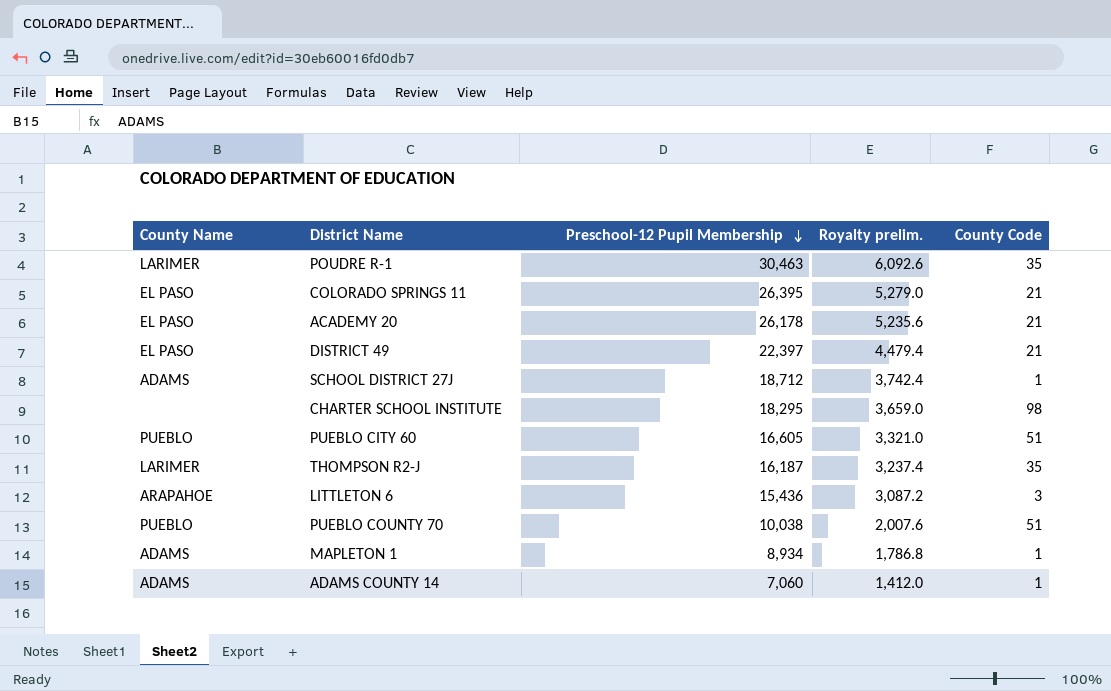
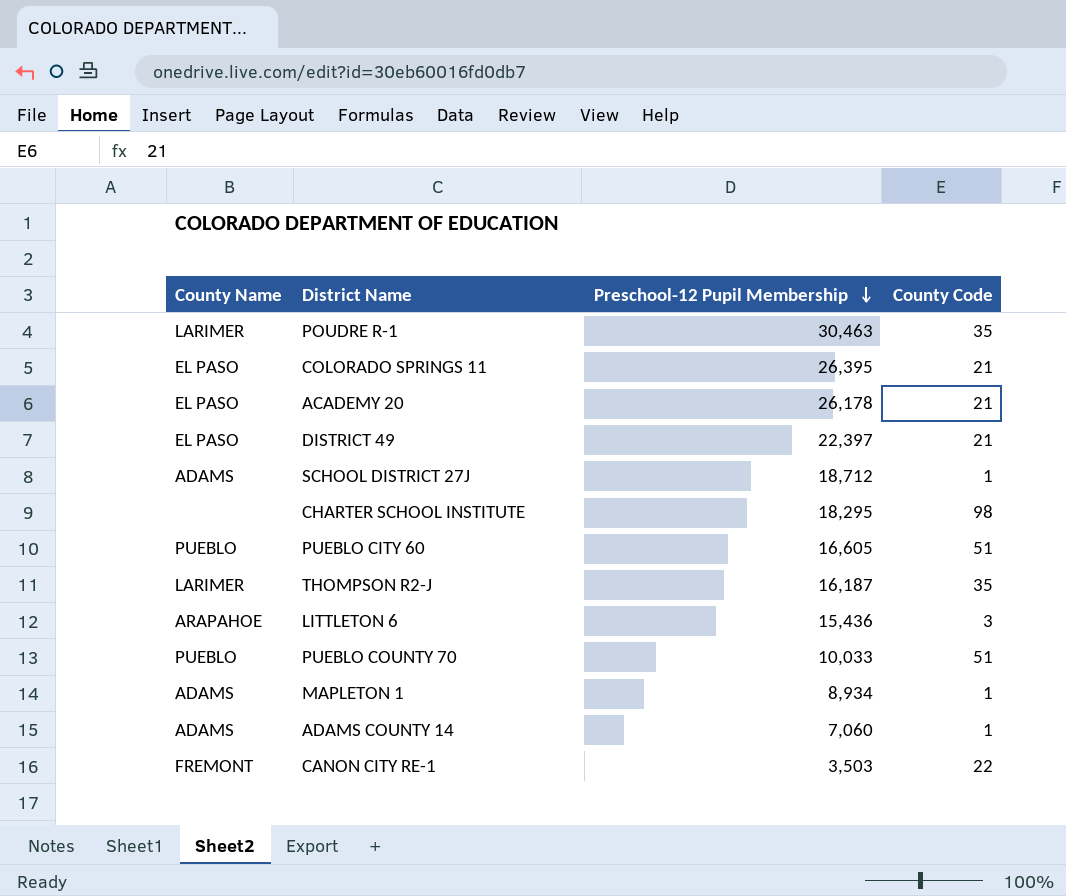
column Royalty prelim. | formula: [Preschool-12 Pupil Membership] * 0.2 -> none
PUEBLO COUNTY 70 | Preschool-12 Pupil Membership: 10,038 -> 10,033
row CANON CITY RE-1: none -> FREMONT | 3,503 | 22

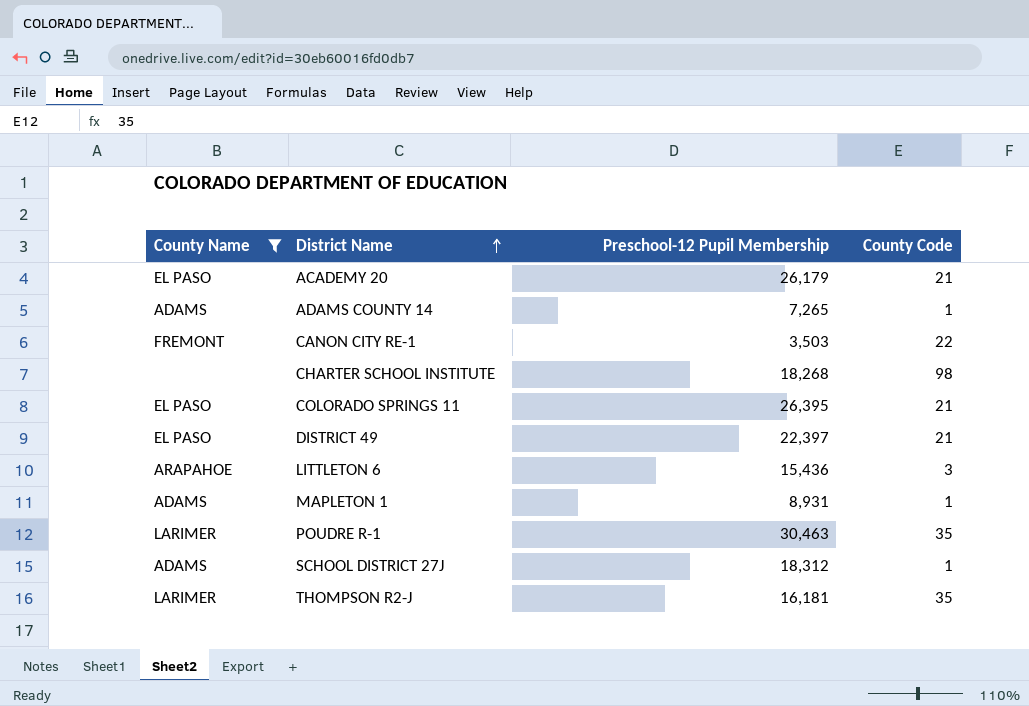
filter: none -> County Name != PUEBLO
row order: Preschool-12 Pupil Membership descending -> District Name ascending
ACADEMY 20 | Preschool-12 Pupil Membership: 26,178 -> 26,179
ADAMS COUNTY 14 | Preschool-12 Pupil Membership: 7,060 -> 7,265
CHARTER SCHOOL INSTITUTE | Preschool-12 Pupil Membership: 18,295 -> 18,268
MAPLETON 1 | Preschool-12 Pupil Membership: 8,934 -> 8,931
SCHOOL DISTRICT 27J | Preschool-12 Pupil Membership: 18,712 -> 18,312
THOMPSON R2-J | Preschool-12 Pupil Membership: 16,187 -> 16,181

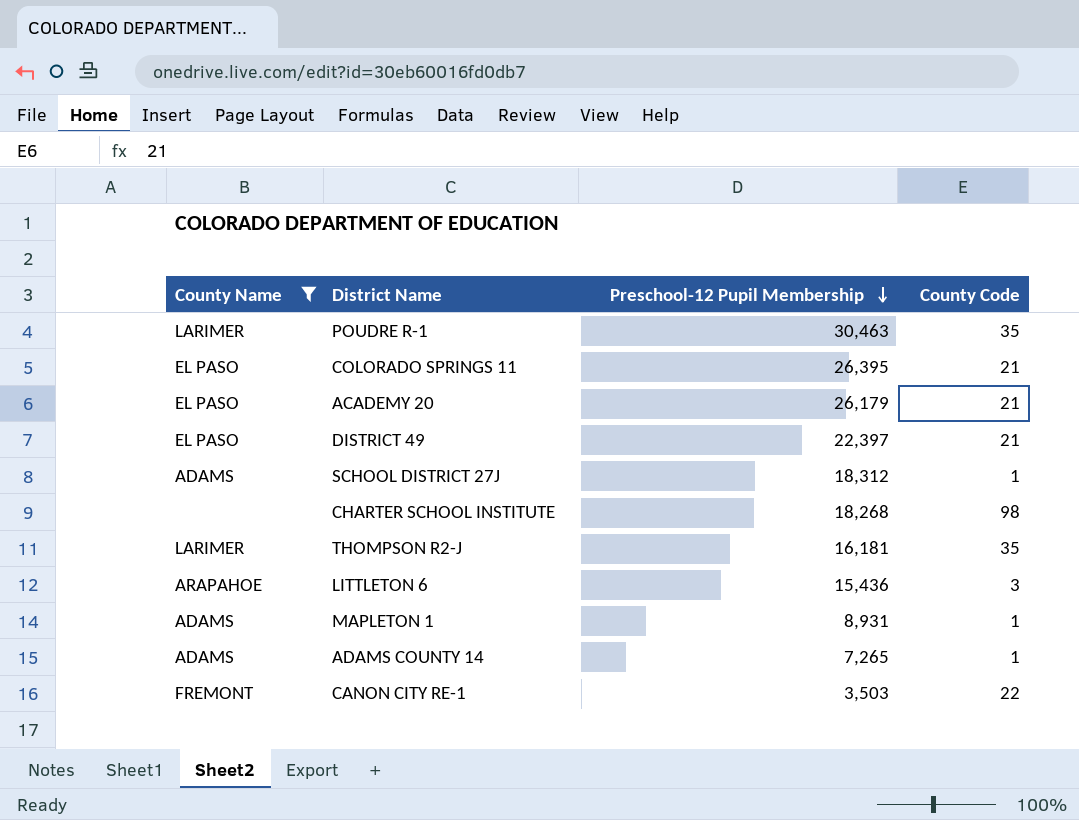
row order: District Name ascending -> Preschool-12 Pupil Membership descending

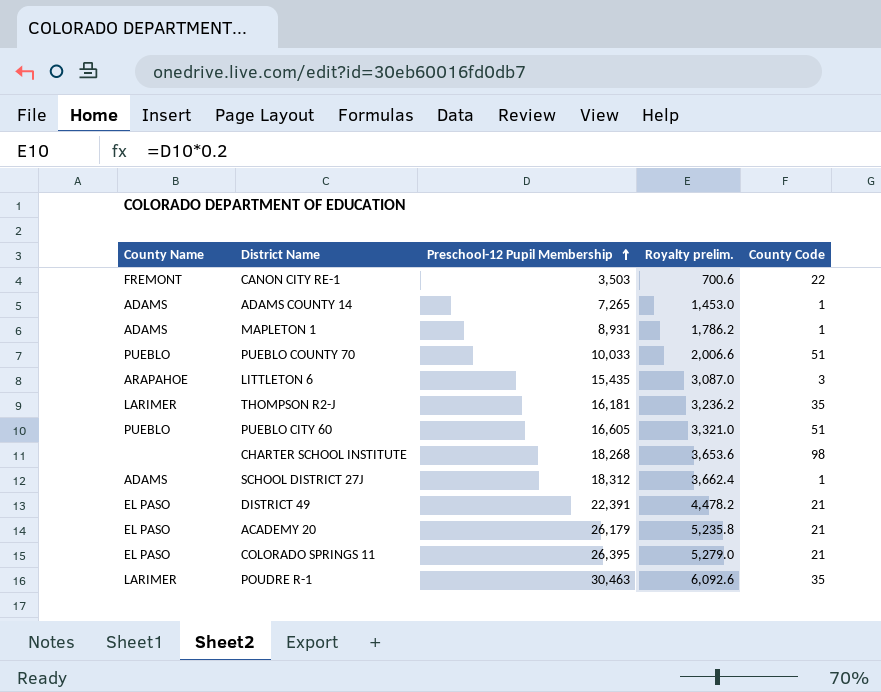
filter: County Name != PUEBLO -> none
row order: Preschool-12 Pupil Membership descending -> Preschool-12 Pupil Membership ascending
column Royalty prelim. | formula: none -> [Preschool-12 Pupil Membership] * 0.2
LITTLETON 6 | Preschool-12 Pupil Membership: 15,436 -> 15,435
DISTRICT 49 | Preschool-12 Pupil Membership: 22,397 -> 22,391

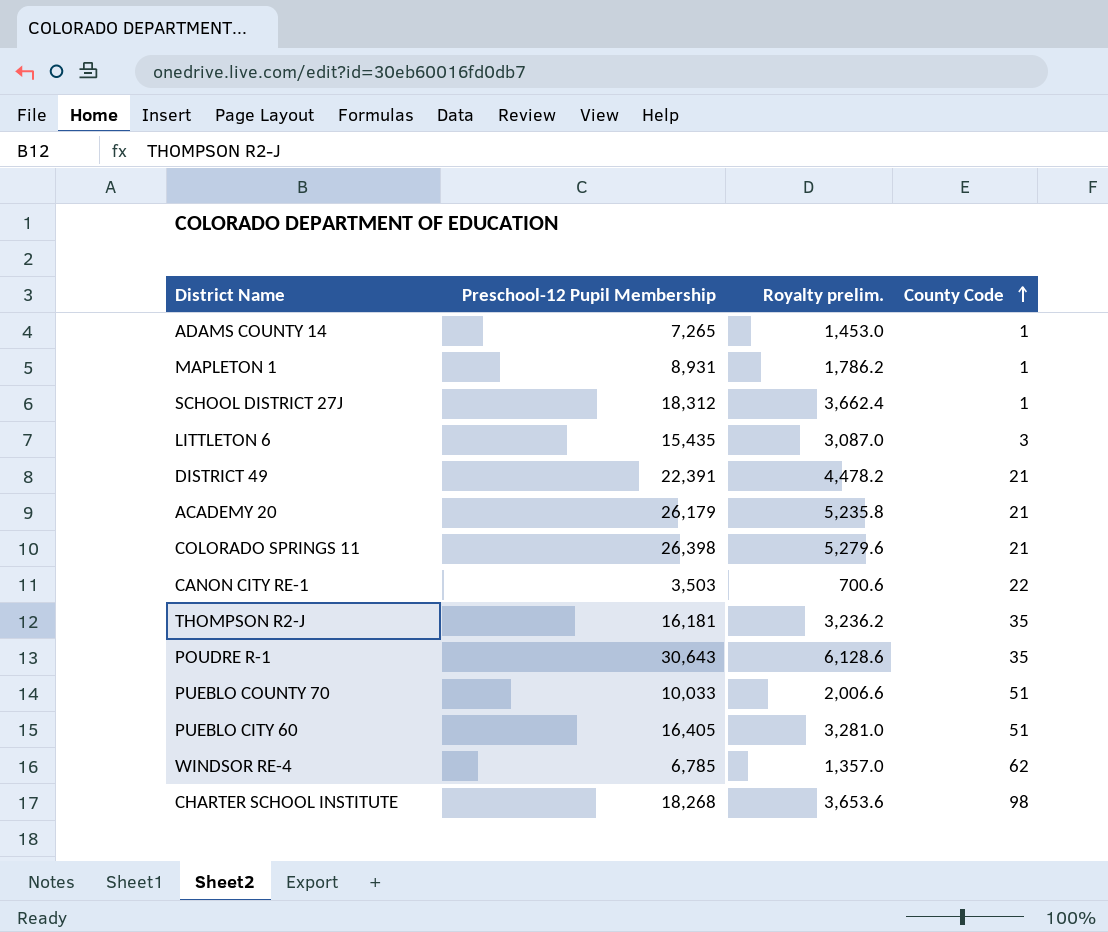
row order: Preschool-12 Pupil Membership ascending -> County Code ascending
column County Name | position: 1 -> none
COLORADO SPRINGS 11 | Preschool-12 Pupil Membership: 26,395 -> 26,398
COLORADO SPRINGS 11 | Royalty prelim.: 5,279.0 -> 5,279.6
POUDRE R-1 | Preschool-12 Pupil Membership: 30,463 -> 30,643
POUDRE R-1 | Royalty prelim.: 6,092.6 -> 6,128.6
PUEBLO CITY 60 | Preschool-12 Pupil Membership: 16,605 -> 16,405
PUEBLO CITY 60 | Royalty prelim.: 3,321.0 -> 3,281.0
row WINDSOR RE-4: none -> 6,785 | 1,357.0 | 62

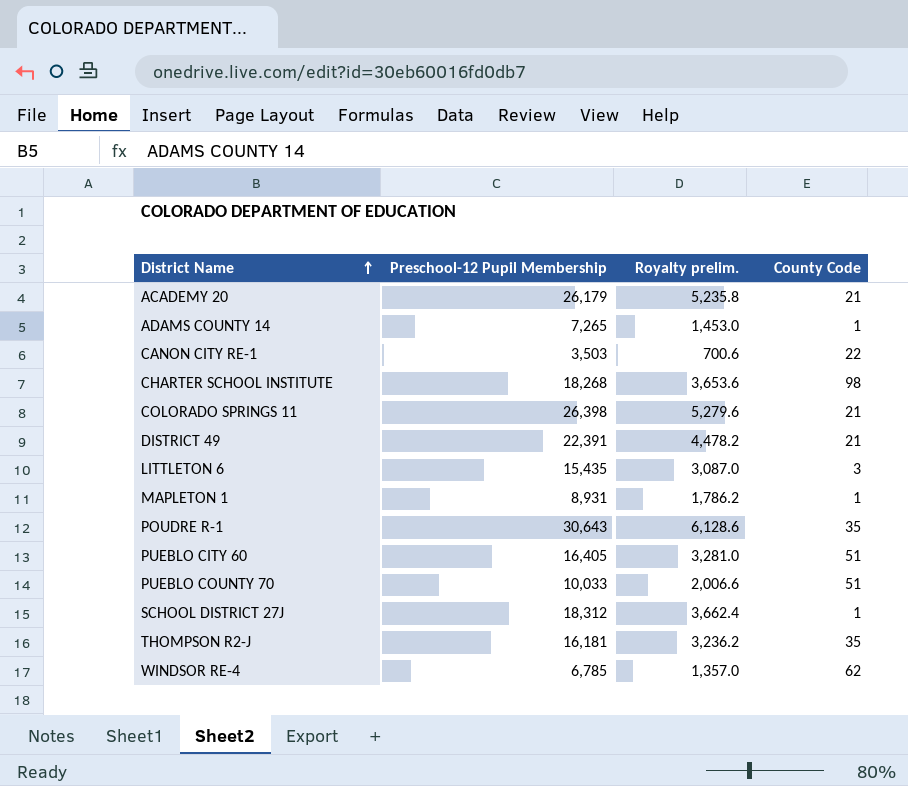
row order: County Code ascending -> District Name ascending

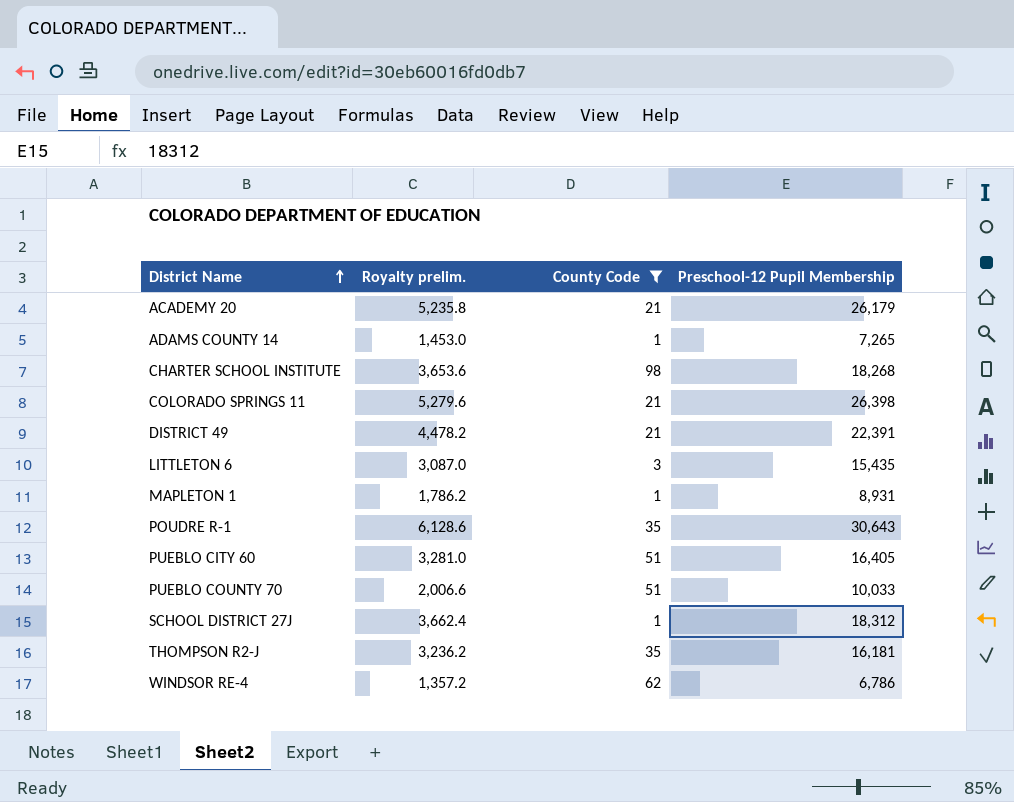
filter: none -> County Code != 22
column Preschool-12 Pupil Membership | position: 2 -> 4
WINDSOR RE-4 | Royalty prelim.: 1,357.0 -> 1,357.2
WINDSOR RE-4 | Preschool-12 Pupil Membership: 6,785 -> 6,786

